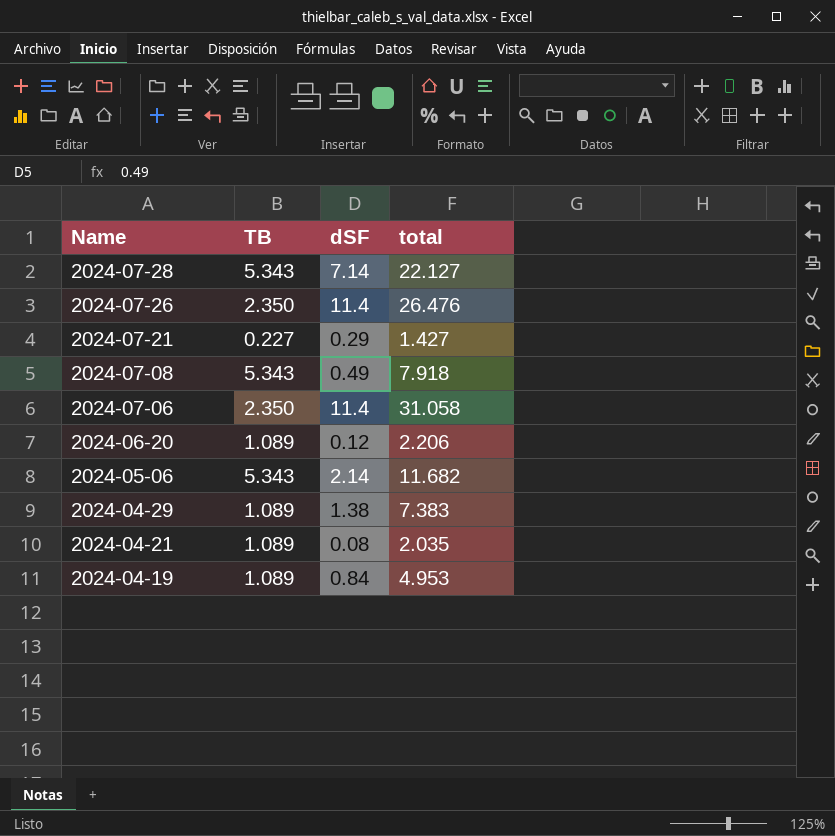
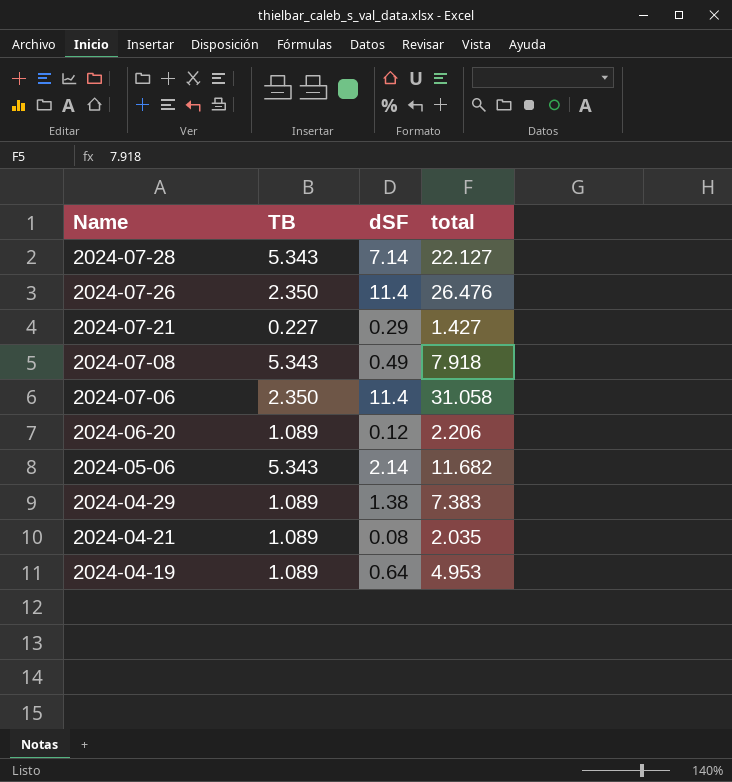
2024-04-19 | dSF: 0.84 -> 0.64

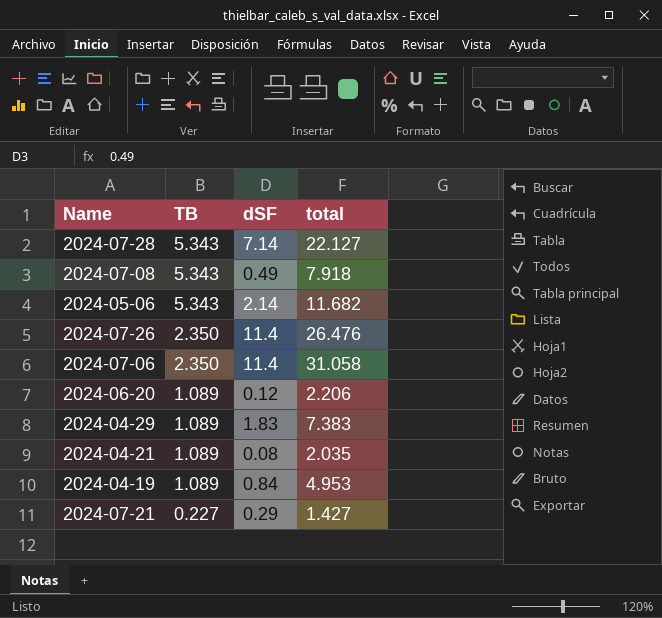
row order: Name descending -> TB descending
2024-04-29 | dSF: 1.38 -> 1.83
2024-04-19 | dSF: 0.64 -> 0.84

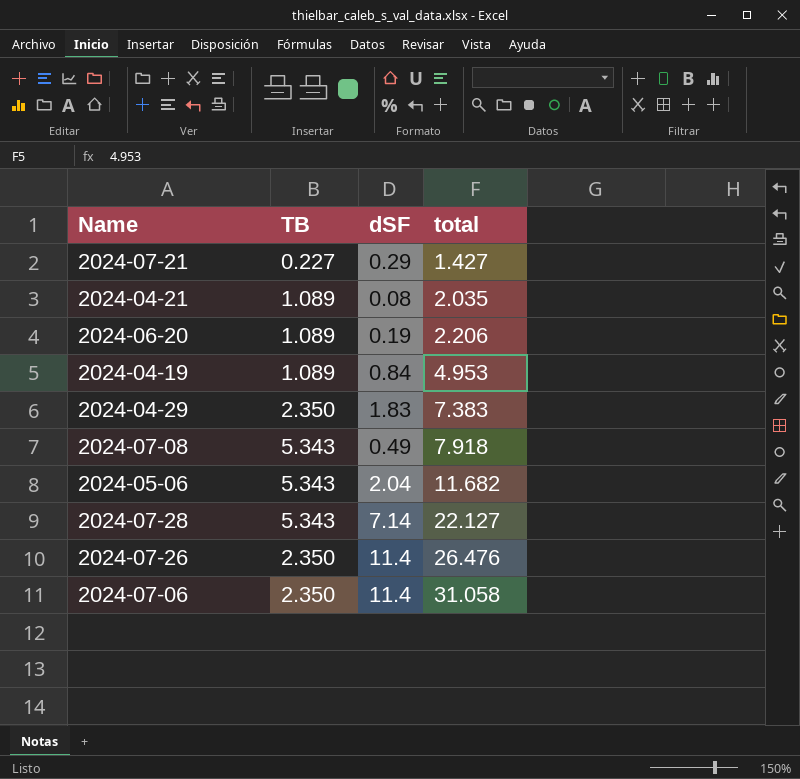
row order: TB descending -> total ascending
2024-06-20 | dSF: 0.12 -> 0.19
2024-04-29 | TB: 1.089 -> 2.350
2024-05-06 | dSF: 2.14 -> 2.04

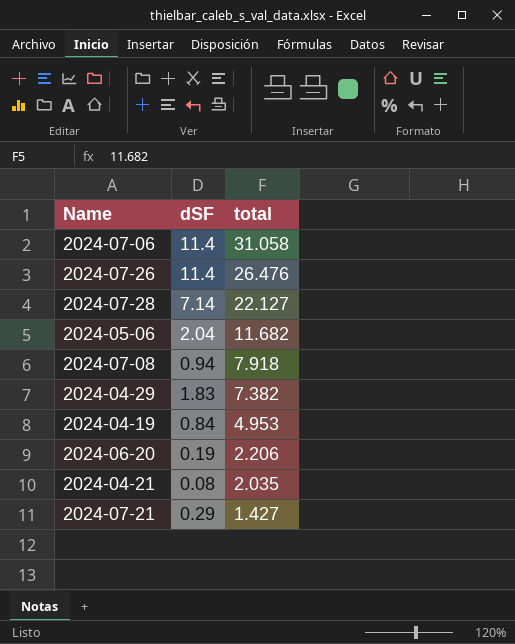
row order: total ascending -> total descending
column TB | position: 2 -> none
2024-07-08 | dSF: 0.49 -> 0.94
2024-04-29 | total: 7.383 -> 7.382

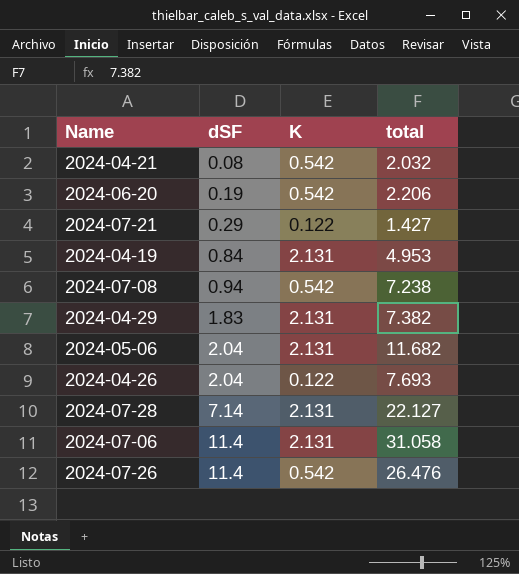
row order: total descending -> dSF ascending
column K | position: none -> 3
2024-04-21 | total: 2.035 -> 2.032
2024-07-08 | total: 7.918 -> 7.238
row 2024-04-26: none -> 2.04 | 0.122 | 7.693

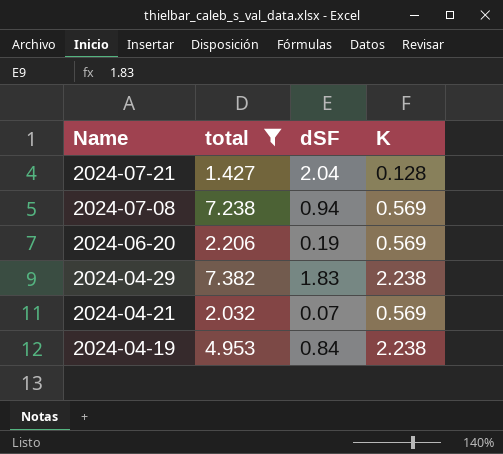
filter: none -> total <= 7.382
row order: dSF ascending -> Name descending
column total | position: 4 -> 2
2024-07-21 | dSF: 0.29 -> 2.04
2024-07-21 | K: 0.122 -> 0.128
2024-07-08 | K: 0.542 -> 0.569
2024-06-20 | K: 0.542 -> 0.569
2024-04-29 | K: 2.131 -> 2.238
2024-04-21 | dSF: 0.08 -> 0.07
2024-04-21 | K: 0.542 -> 0.569
2024-04-19 | K: 2.131 -> 2.238

